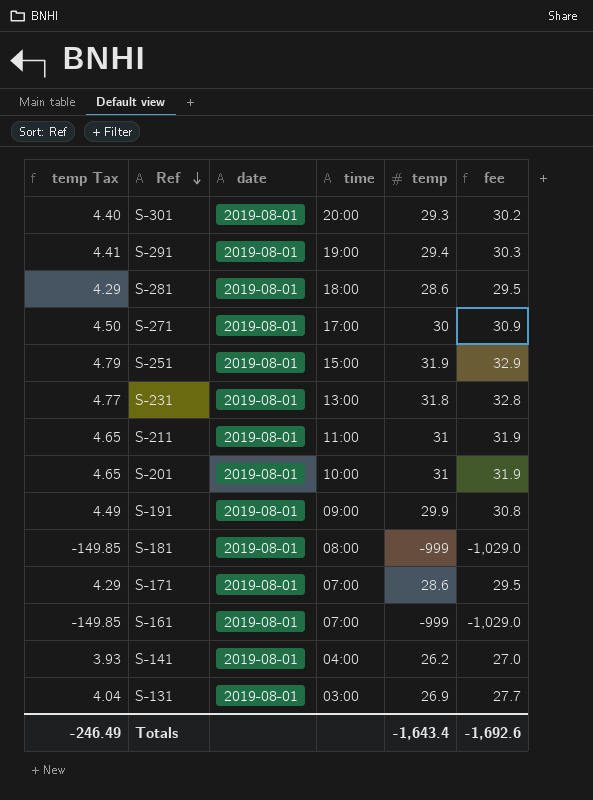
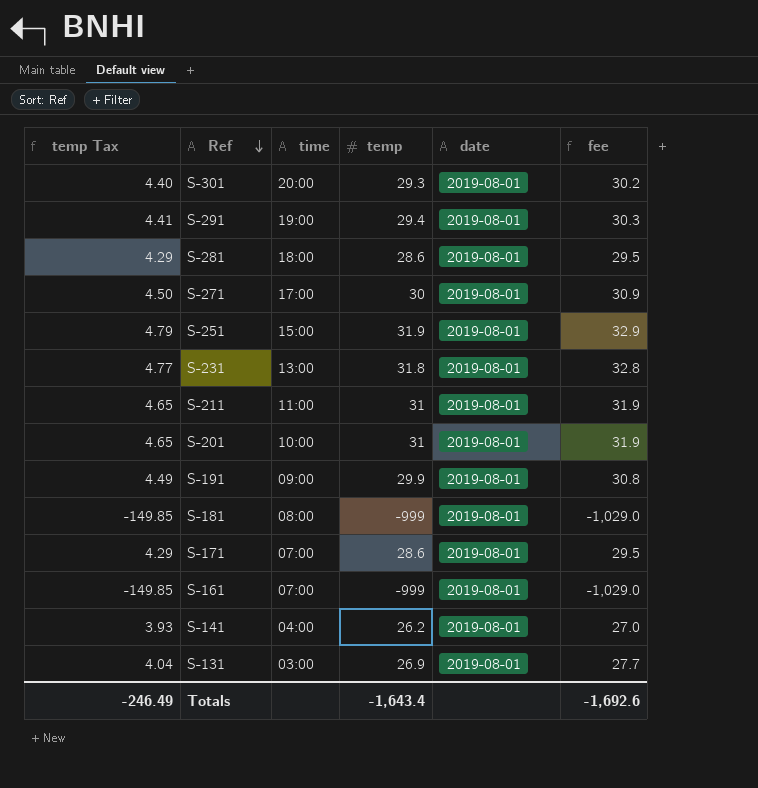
column date | position: 3 -> 5

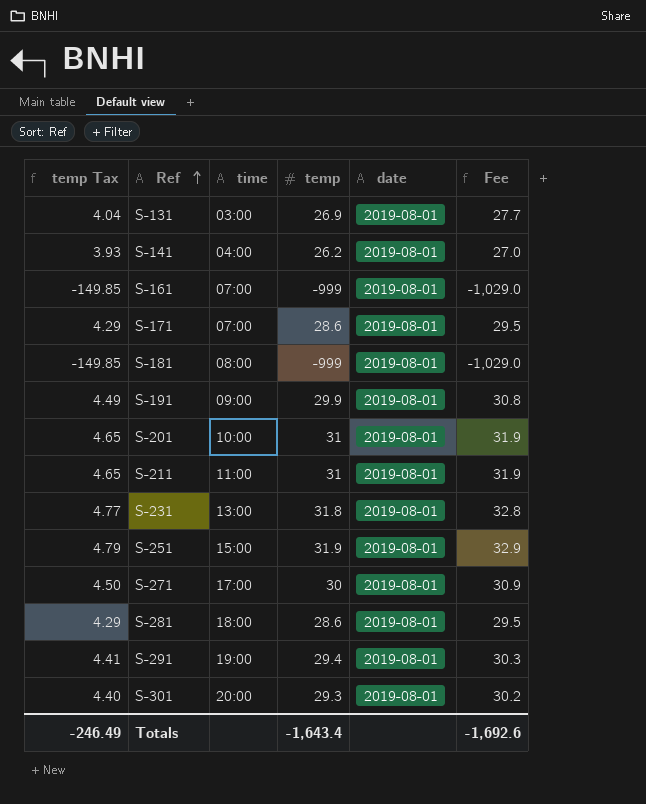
row order: Ref descending -> Ref ascending
column name: fee -> Fee

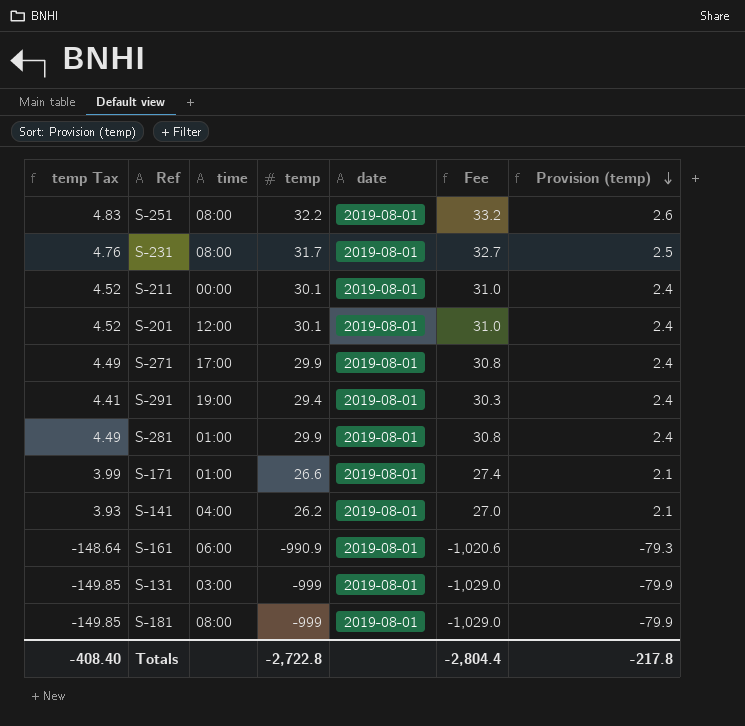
row order: Ref ascending -> Provision (temp) descending
column Provision (temp) | formula: none -> [temp] * 0.08
row S-191: 4.49 | 09:00 | 29.9 | 2019-08-01 | 30.8 -> none
row S-301: 4.40 | 20:00 | 29.3 | 2019-08-01 | 30.2 -> none
S-251 | temp Tax: 4.79 -> 4.83
S-251 | time: 15:00 -> 08:00
S-251 | temp: 31.9 -> 32.2
S-251 | Fee: 32.9 -> 33.2
S-231 | temp Tax: 4.77 -> 4.76
S-231 | time: 13:00 -> 08:00
S-231 | temp: 31.8 -> 31.7
S-231 | Fee: 32.8 -> 32.7
S-211 | temp Tax: 4.65 -> 4.52
S-211 | time: 11:00 -> 00:00
S-211 | temp: 31 -> 30.1
S-211 | Fee: 31.9 -> 31.0
S-201 | temp Tax: 4.65 -> 4.52
S-201 | time: 10:00 -> 12:00
S-201 | temp: 31 -> 30.1
S-201 | Fee: 31.9 -> 31.0
S-271 | temp Tax: 4.50 -> 4.49
S-271 | temp: 30 -> 29.9
S-271 | Fee: 30.9 -> 30.8
S-281 | temp Tax: 4.29 -> 4.49
S-281 | time: 18:00 -> 01:00
S-281 | temp: 28.6 -> 29.9
S-281 | Fee: 29.5 -> 30.8
S-171 | temp Tax: 4.29 -> 3.99
S-171 | time: 07:00 -> 01:00
S-171 | temp: 28.6 -> 26.6
S-171 | Fee: 29.5 -> 27.4
S-161 | temp Tax: -149.85 -> -148.64
S-161 | time: 07:00 -> 06:00
S-161 | temp: -999 -> -990.9
S-161 | Fee: -1,029.0 -> -1,020.6
S-131 | temp Tax: 4.04 -> -149.85
S-131 | temp: 26.9 -> -999
S-131 | Fee: 27.7 -> -1,029.0
Totals | temp Tax: -246.49 -> -408.40
Totals | temp: -1,643.4 -> -2,722.8
Totals | Fee: -1,692.6 -> -2,804.4

